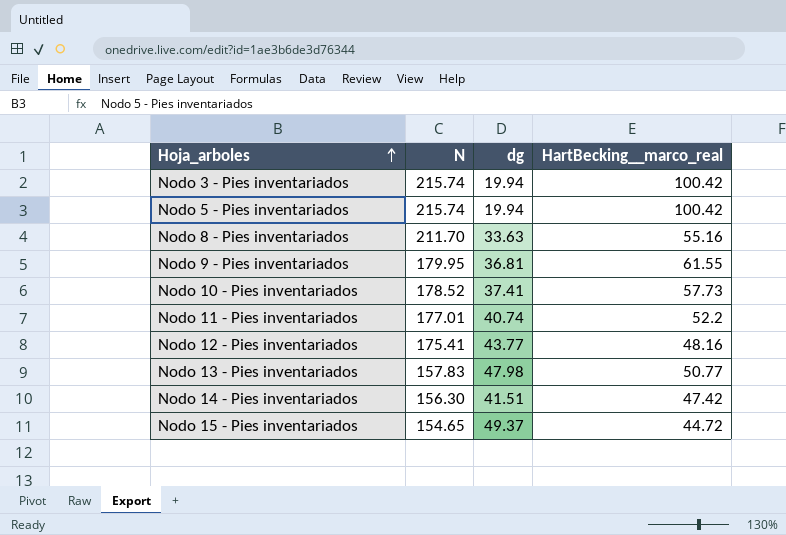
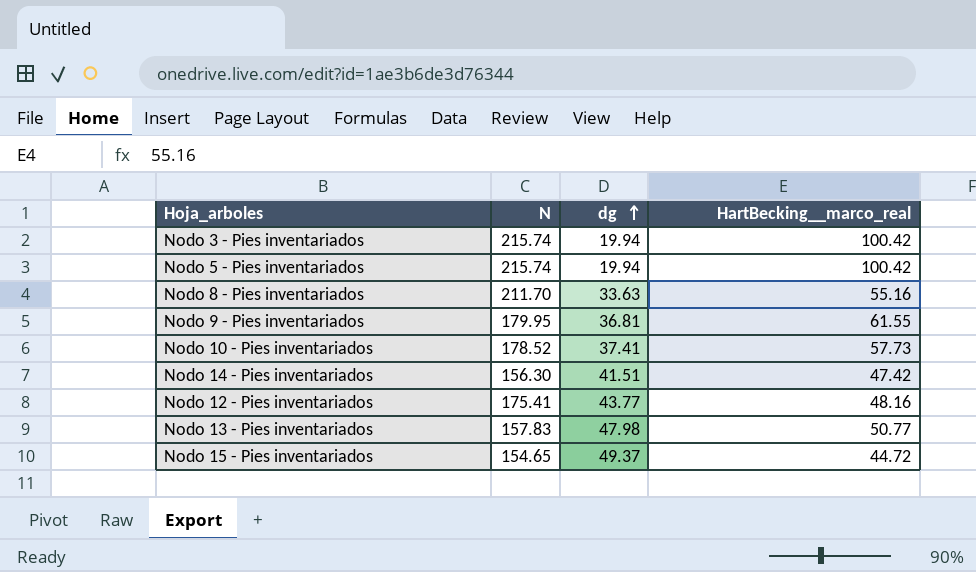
row order: Hoja_arboles ascending -> dg ascending
row Nodo 11 - Pies inventariados: 177.01 | 40.74 | 52.2 -> none

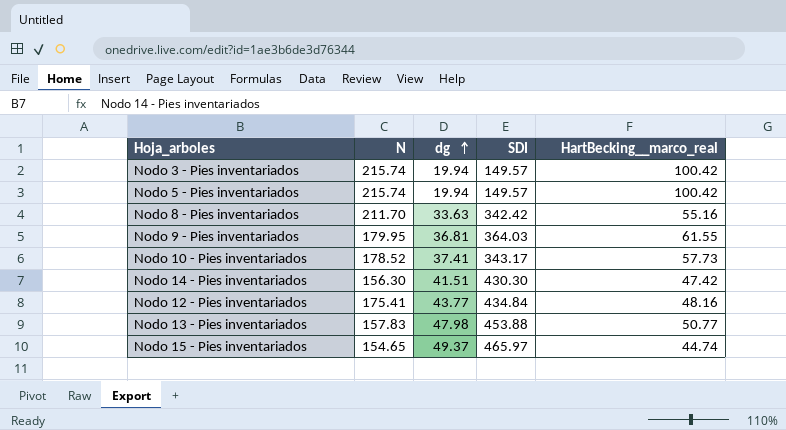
column SDI | position: none -> 4
Nodo 15 - Pies inventariados | HartBecking__marco_real: 44.72 -> 44.74

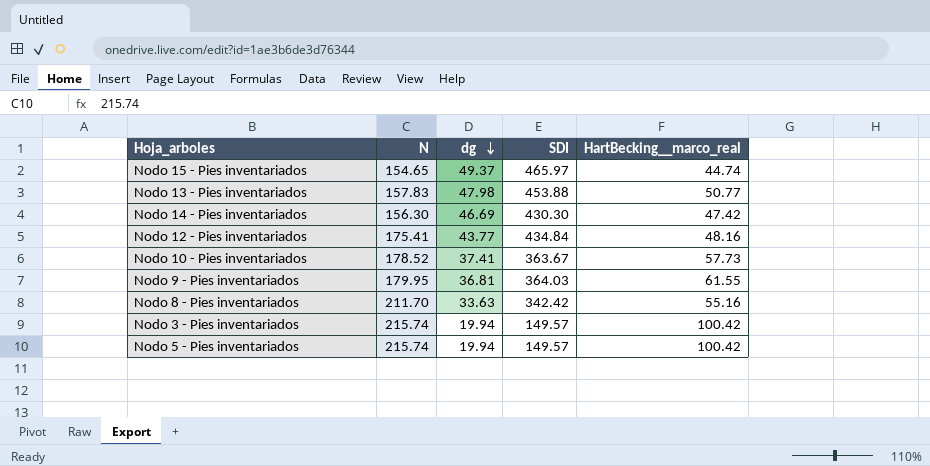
row order: dg ascending -> dg descending
Nodo 14 - Pies inventariados | dg: 41.51 -> 46.69
Nodo 10 - Pies inventariados | SDI: 343.17 -> 363.67

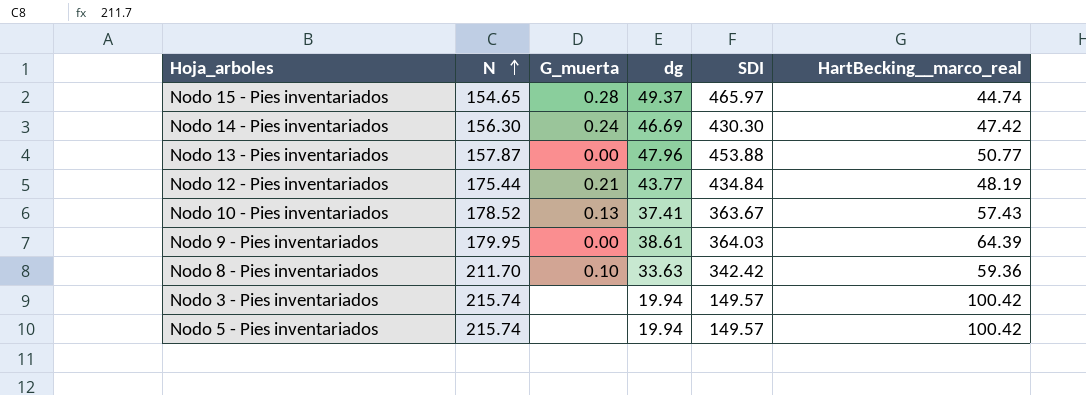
row order: dg descending -> N ascending
column G_muerta | position: none -> 3
Nodo 13 - Pies inventariados | N: 157.83 -> 157.87
Nodo 13 - Pies inventariados | dg: 47.98 -> 47.96
Nodo 12 - Pies inventariados | N: 175.41 -> 175.44
Nodo 12 - Pies inventariados | HartBecking__marco_real: 48.16 -> 48.19
Nodo 10 - Pies inventariados | HartBecking__marco_real: 57.73 -> 57.43
Nodo 9 - Pies inventariados | dg: 36.81 -> 38.61
Nodo 9 - Pies inventariados | HartBecking__marco_real: 61.55 -> 64.39
Nodo 8 - Pies inventariados | HartBecking__marco_real: 55.16 -> 59.36

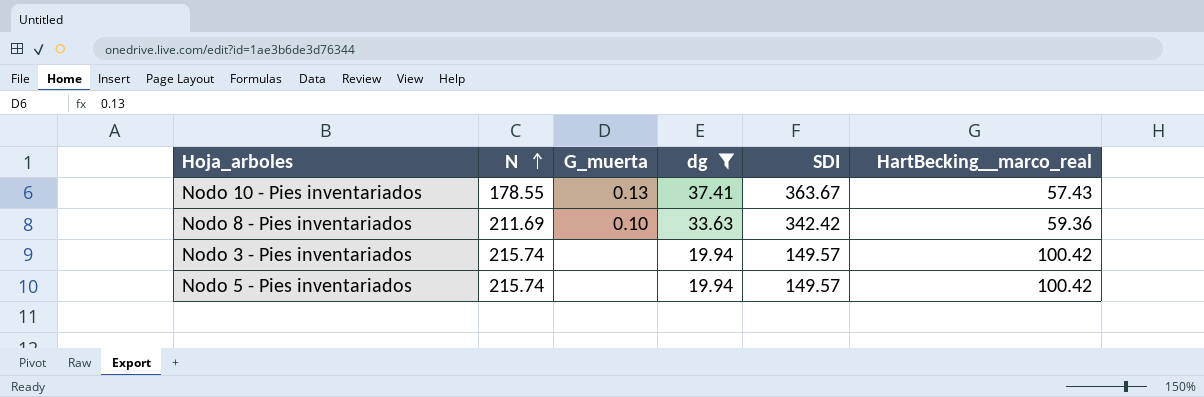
filter: none -> dg <= 37.41
Nodo 10 - Pies inventariados | N: 178.52 -> 178.55
Nodo 8 - Pies inventariados | N: 211.70 -> 211.69

